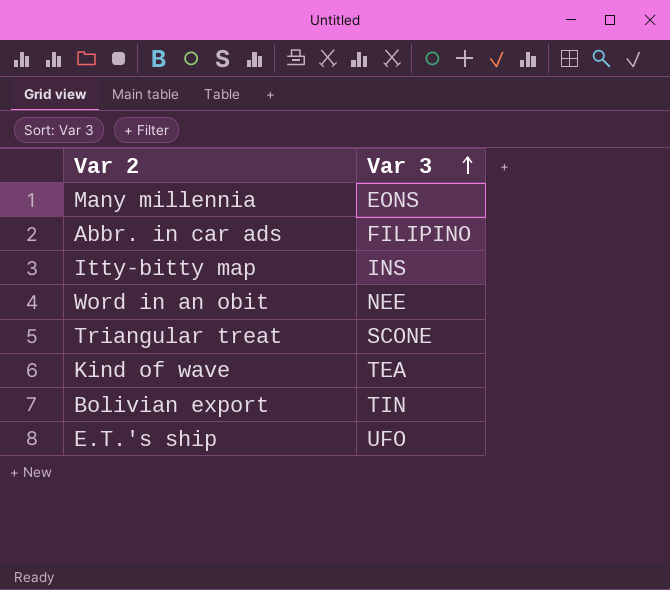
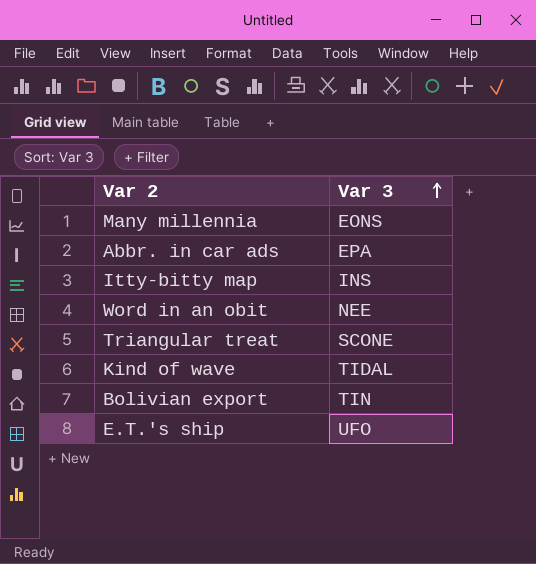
Abbr. in car ads | Var 3: FILIPINO -> EPA
Kind of wave | Var 3: TEA -> TIDAL

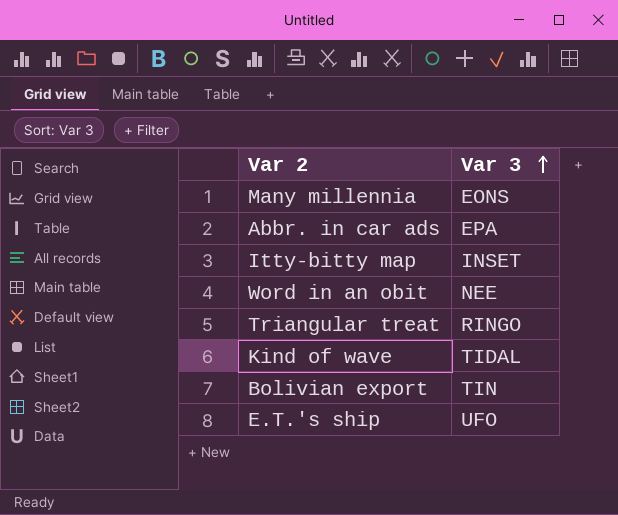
Itty-bitty map | Var 3: INS -> INSET
Triangular treat | Var 3: SCONE -> RINGO

